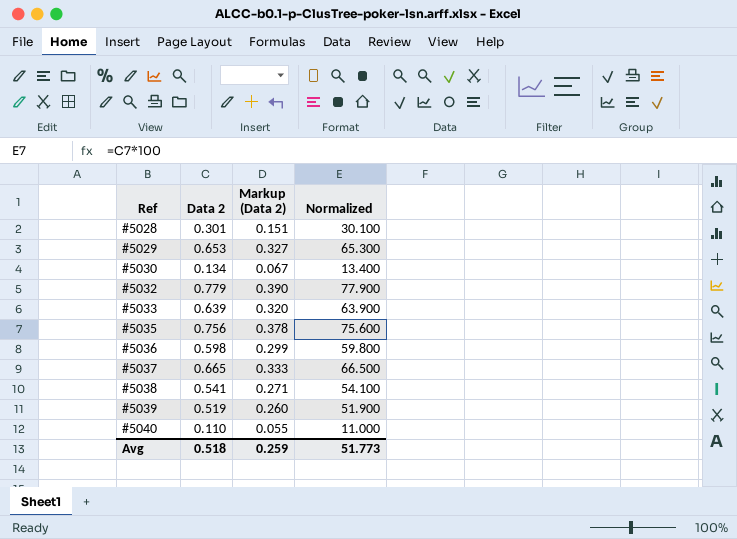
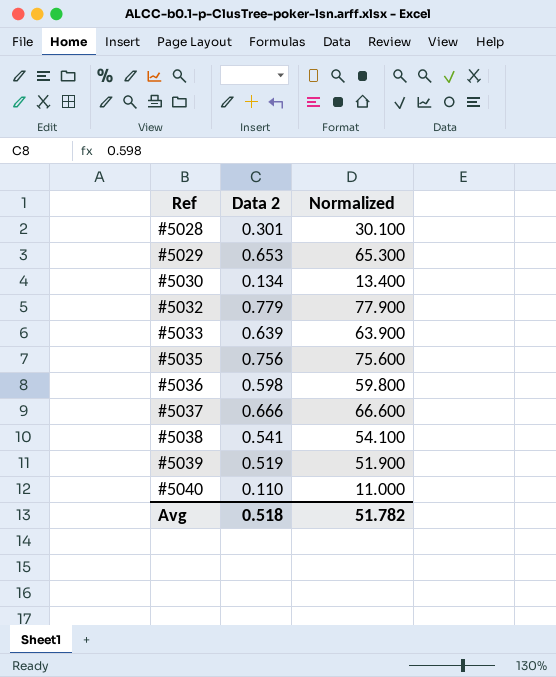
column Markup (Data 2) | formula: [Data 2] * 0.5 -> none
#5037 | Data 2: 0.665 -> 0.666
#5037 | Normalized: 66.500 -> 66.600
Avg | Normalized: 51.773 -> 51.782

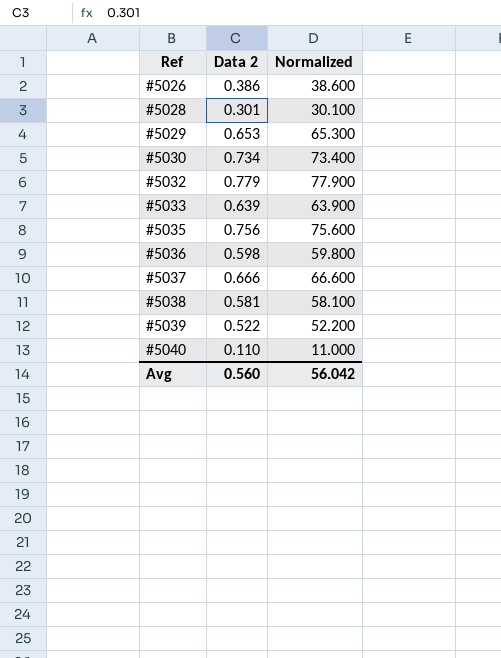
row #5026: none -> 0.386 | 38.600
#5030 | Data 2: 0.134 -> 0.734
#5030 | Normalized: 13.400 -> 73.400
#5038 | Data 2: 0.541 -> 0.581
#5038 | Normalized: 54.100 -> 58.100
#5039 | Data 2: 0.519 -> 0.522
#5039 | Normalized: 51.900 -> 52.200
Avg | Data 2: 0.518 -> 0.560
Avg | Normalized: 51.782 -> 56.042

